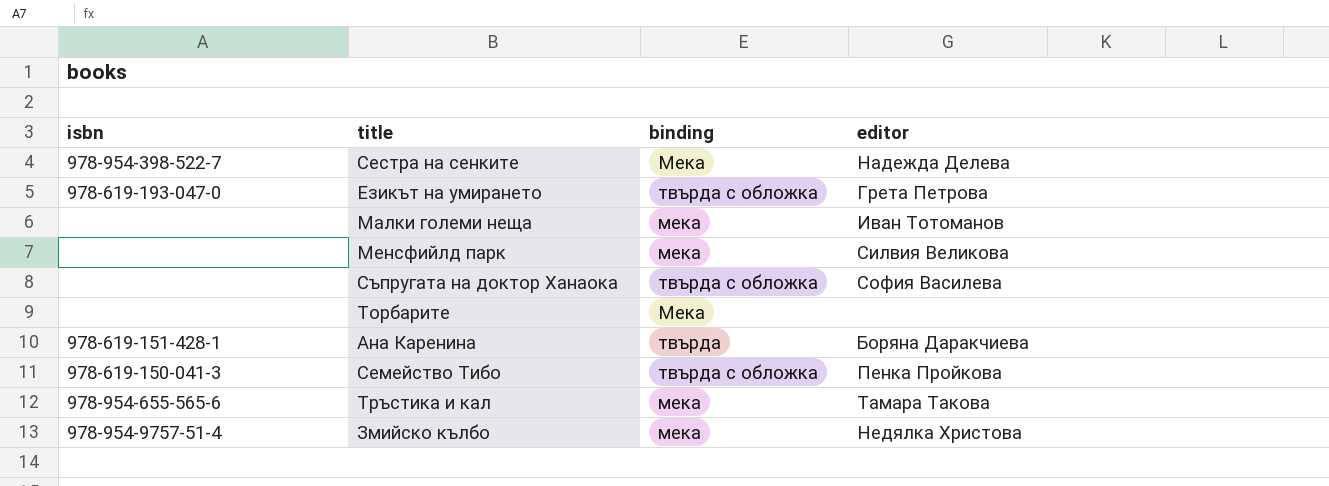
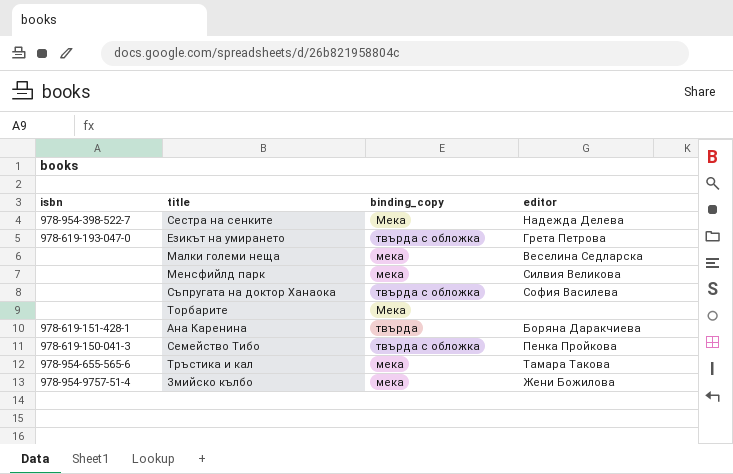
column name: binding -> binding_copy
Малки големи неща | editor: Иван Тотоманов -> Веселина Седларска
Змийско кълбо | editor: Недялка Христова -> Жени Божилова

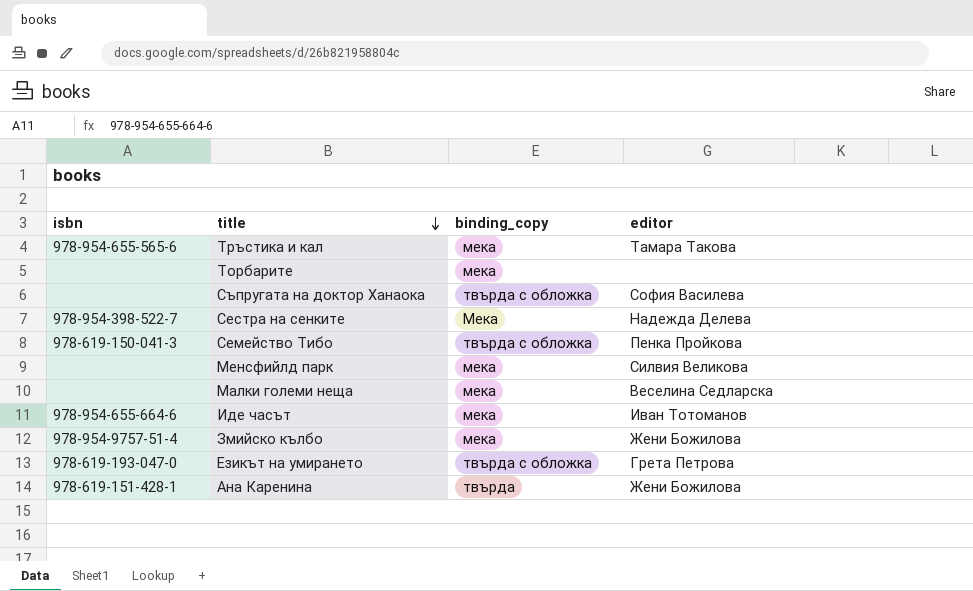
row order: none -> title descending
Торбарите | binding_copy: Мека -> мека
row Иде часът: none -> 978-954-655-664-6 | мека | Иван Тотоманов
Ана Каренина | editor: Боряна Даракчиева -> Жени Божилова

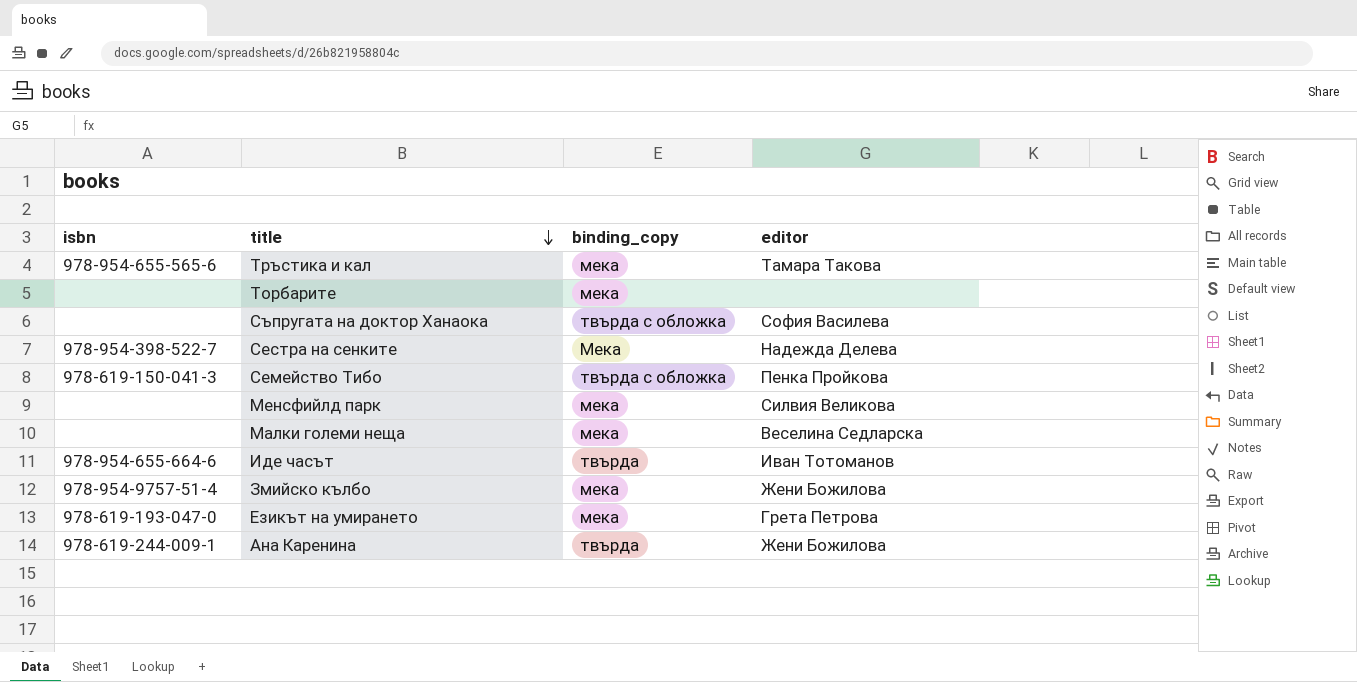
Иде часът | binding_copy: мека -> твърда
Езикът на умирането | binding_copy: твърда с обложка -> мека
Ана Каренина | isbn: 978-619-151-428-1 -> 978-619-244-009-1

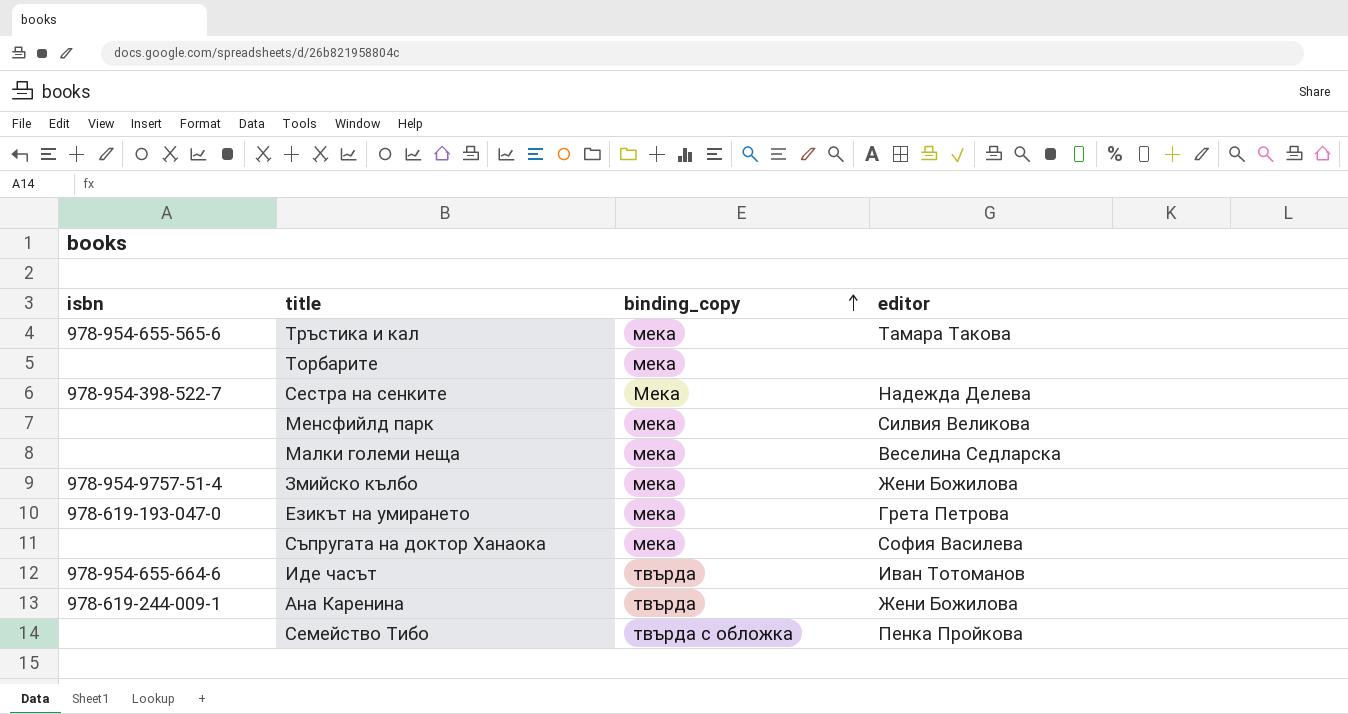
row order: title descending -> binding_copy ascending
Съпругата на доктор Ханаока | binding_copy: твърда с обложка -> мека
Семейство Тибо | isbn: 978-619-150-041-3 -> none

